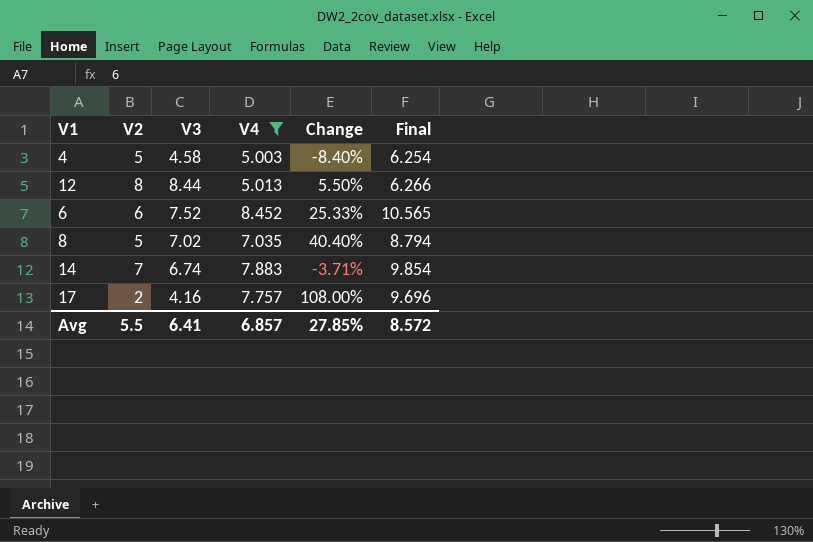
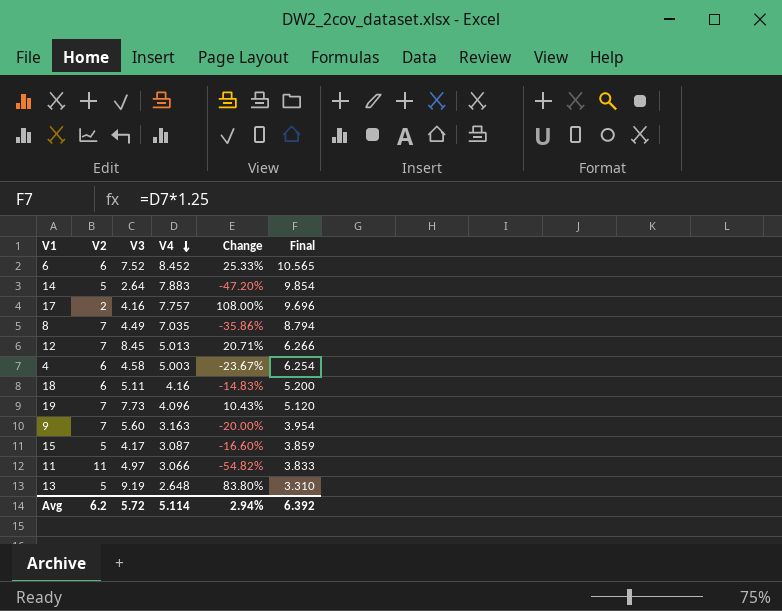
filter: V4 >= 5.003 -> none
row order: none -> V4 descending
14 | V2: 7 -> 5
14 | V3: 6.74 -> 2.64
14 | Change: -3.71% -> -47.20%
8 | V2: 5 -> 7
8 | V3: 7.02 -> 4.49
8 | Change: 40.40% -> -35.86%
12 | V2: 8 -> 7
12 | V3: 8.44 -> 8.45
12 | Change: 5.50% -> 20.71%
4 | V2: 5 -> 6
4 | Change: -8.40% -> -23.67%
Avg | V2: 5.5 -> 6.2
Avg | V3: 6.41 -> 5.72
Avg | V4: 6.857 -> 5.114
Avg | Change: 27.85% -> 2.94%
Avg | Final: 8.572 -> 6.392

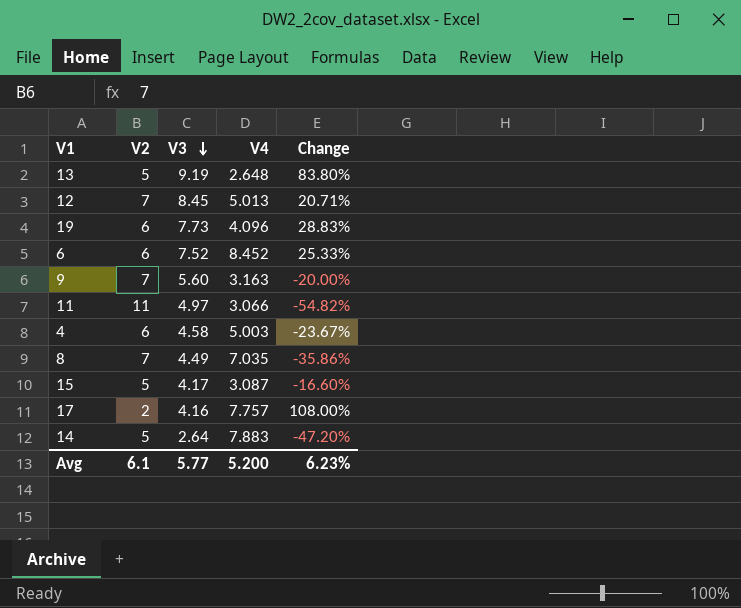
row order: V4 descending -> V3 descending
column Final | formula: [V4] * 1.25 -> none
row 18: 6 | 5.11 | 4.16 | -14.83% | 5.200 -> none
19 | V2: 7 -> 6
19 | Change: 10.43% -> 28.83%
Avg | V2: 6.2 -> 6.1
Avg | V3: 5.72 -> 5.77
Avg | V4: 5.114 -> 5.200
Avg | Change: 2.94% -> 6.23%

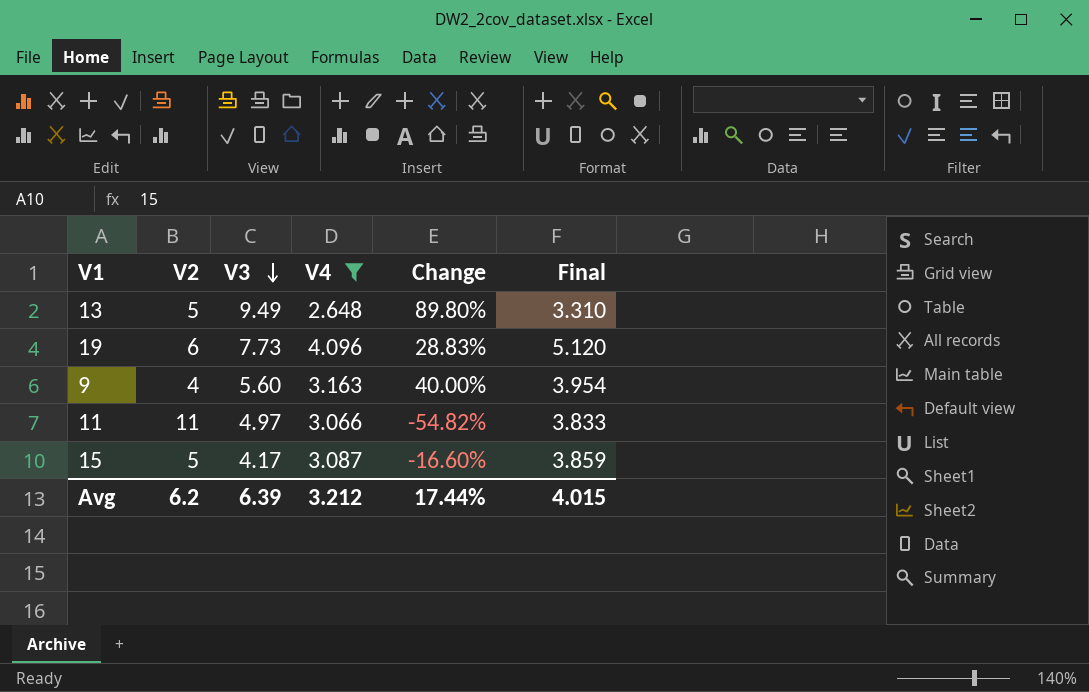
filter: none -> V4 <= 4.096
column Final | formula: none -> [V4] * 1.25
13 | V3: 9.19 -> 9.49
13 | Change: 83.80% -> 89.80%
9 | V2: 7 -> 4
9 | Change: -20.00% -> 40.00%
Avg | V2: 6.1 -> 6.2
Avg | V3: 5.77 -> 6.39
Avg | V4: 5.200 -> 3.212
Avg | Change: 6.23% -> 17.44%

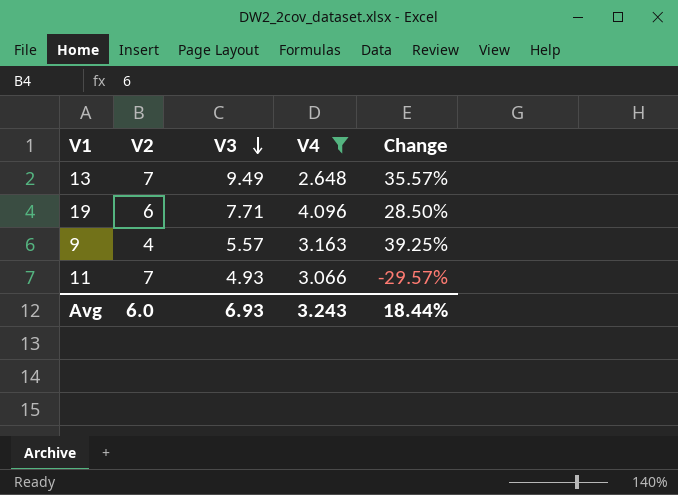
column Final | formula: [V4] * 1.25 -> none
row 15: 5 | 4.17 | 3.087 | -16.60% | 3.859 -> none
13 | V2: 5 -> 7
13 | Change: 89.80% -> 35.57%
19 | V3: 7.73 -> 7.71
19 | Change: 28.83% -> 28.50%
9 | V3: 5.60 -> 5.57
9 | Change: 40.00% -> 39.25%
11 | V2: 11 -> 7
11 | V3: 4.97 -> 4.93
11 | Change: -54.82% -> -29.57%
Avg | V2: 6.2 -> 6.0
Avg | V3: 6.39 -> 6.93
Avg | V4: 3.212 -> 3.243
Avg | Change: 17.44% -> 18.44%

